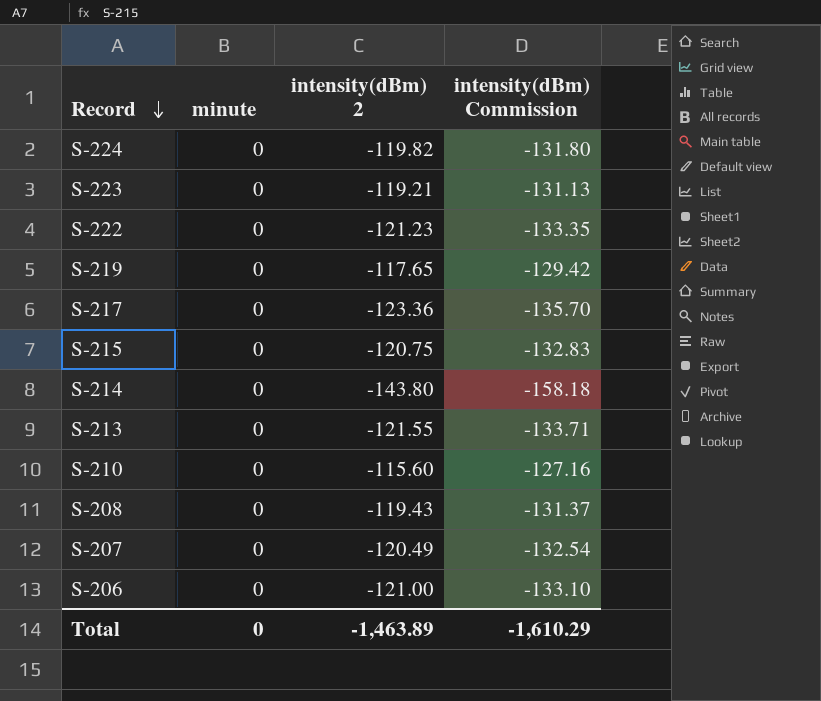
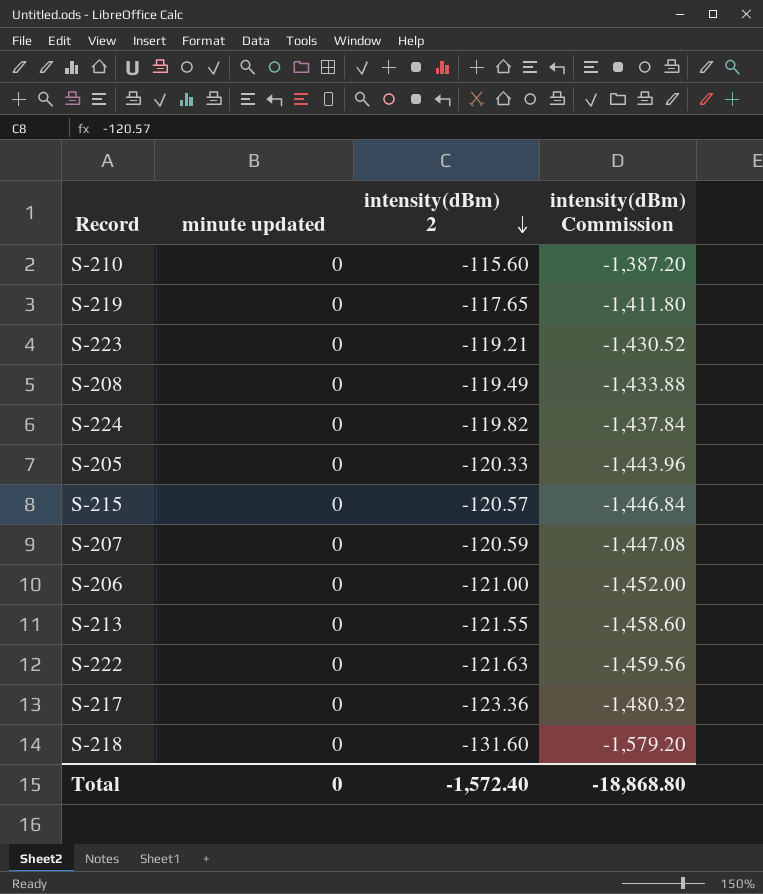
row order: Record descending -> intensity(dBm) 2 descending
column name: minute -> minute updated
column intensity(dBm) Commission | formula: [intensity(dBm) 2] * 1.1 -> [intensity(dBm) 2] * 12
row S-214: 0 | -143.80 | -158.18 -> none
S-208 | intensity(dBm) 2: -119.43 -> -119.49
row S-205: none -> 0 | -120.33 | -1,443.96
S-215 | intensity(dBm) 2: -120.75 -> -120.57
S-207 | intensity(dBm) 2: -120.49 -> -120.59
S-222 | intensity(dBm) 2: -121.23 -> -121.63
row S-218: none -> 0 | -131.60 | -1,579.20
Total | intensity(dBm) 2: -1,463.89 -> -1,572.40
Total | intensity(dBm) Commission: -1,610.29 -> -18,868.80

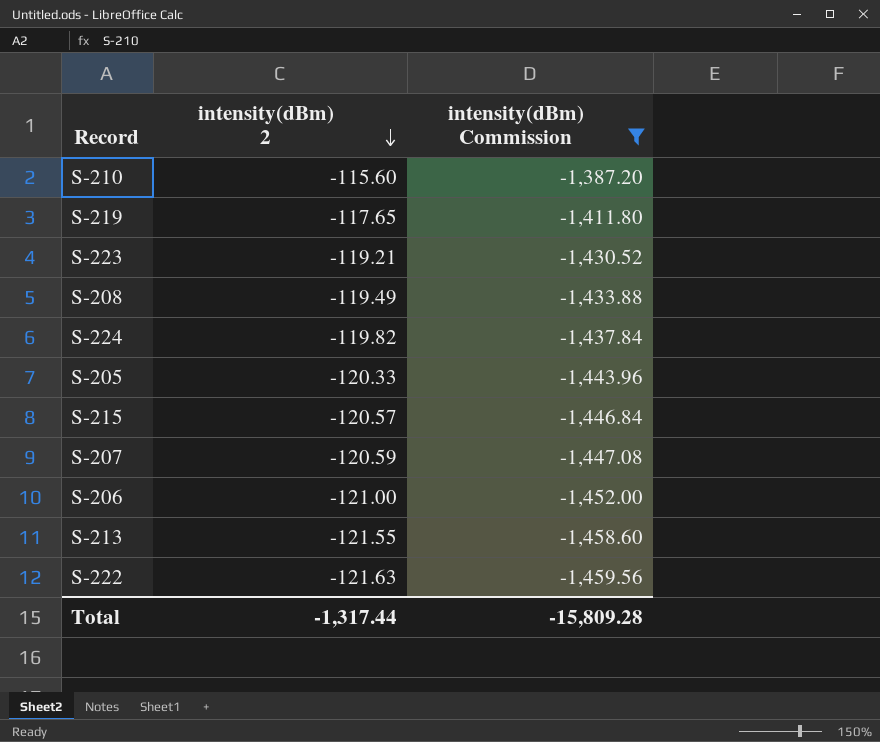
filter: none -> intensity(dBm) Commission >= -1,459.56
column minute updated | position: 2 -> none
Total | intensity(dBm) 2: -1,572.40 -> -1,317.44
Total | intensity(dBm) Commission: -18,868.80 -> -15,809.28

